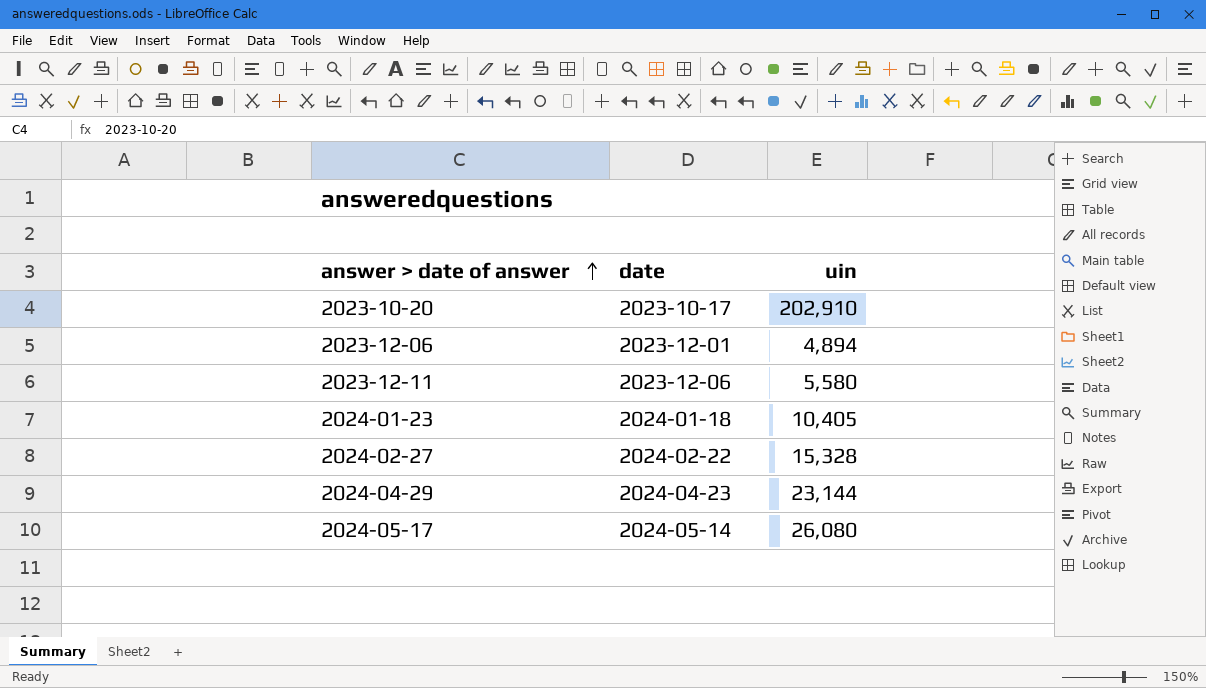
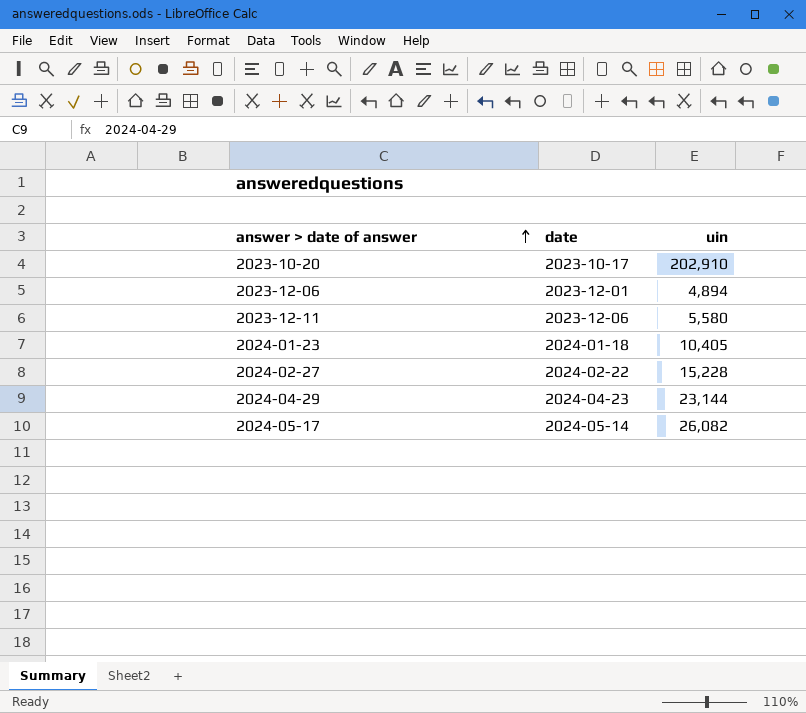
2024-02-27 | uin: 15,328 -> 15,228
2024-05-17 | uin: 26,080 -> 26,082

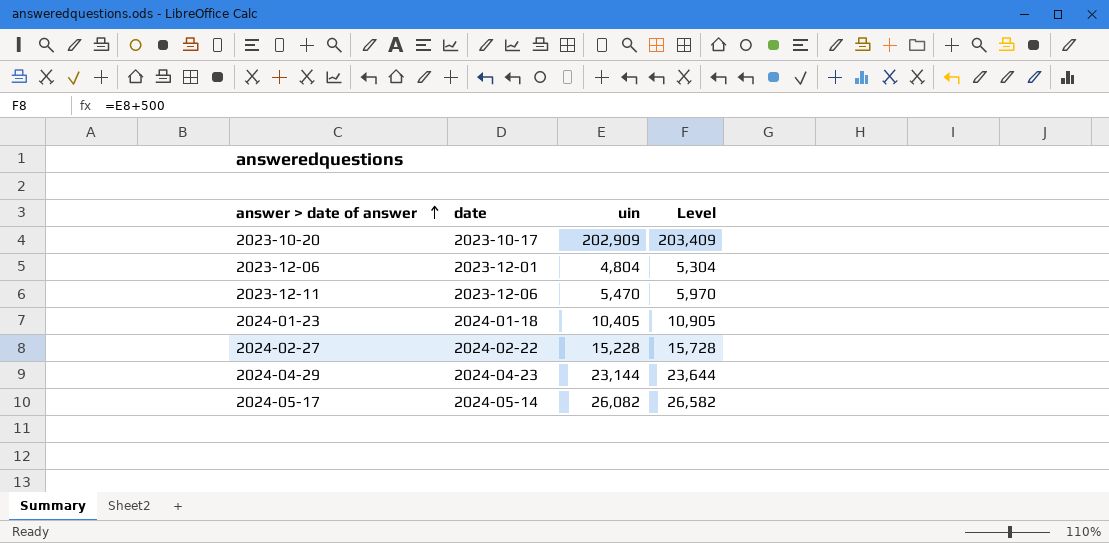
column Level | formula: none -> [uin] + 500
2023-10-20 | uin: 202,910 -> 202,909
2023-12-06 | uin: 4,894 -> 4,804
2023-12-11 | uin: 5,580 -> 5,470

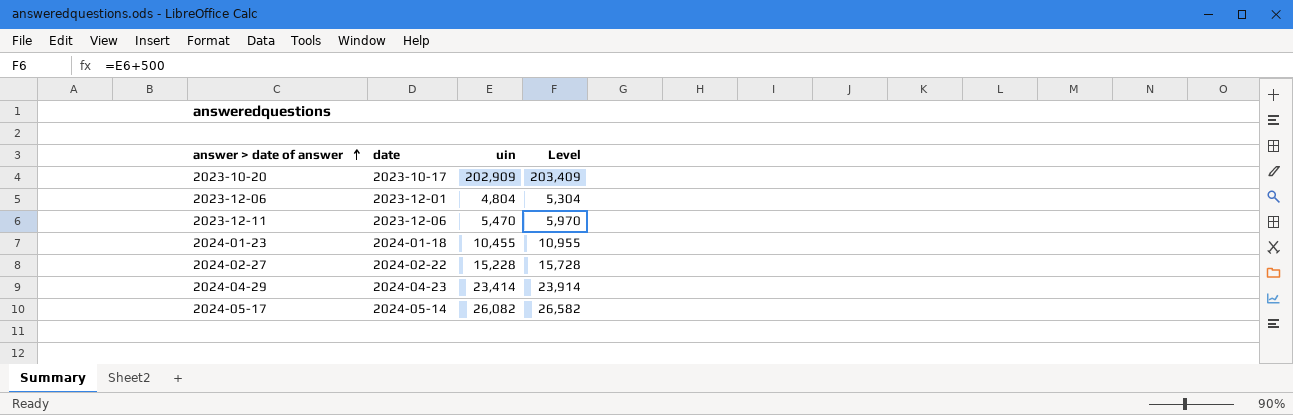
2024-01-23 | uin: 10,405 -> 10,455
2024-01-23 | Level: 10,905 -> 10,955
2024-04-29 | uin: 23,144 -> 23,414
2024-04-29 | Level: 23,644 -> 23,914

